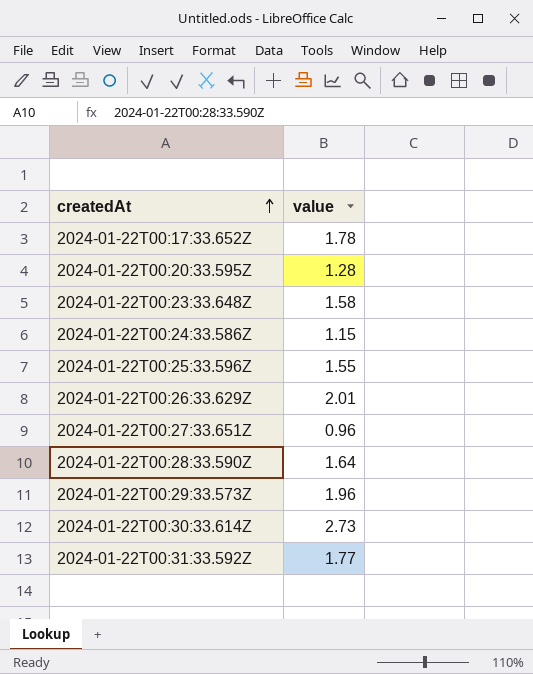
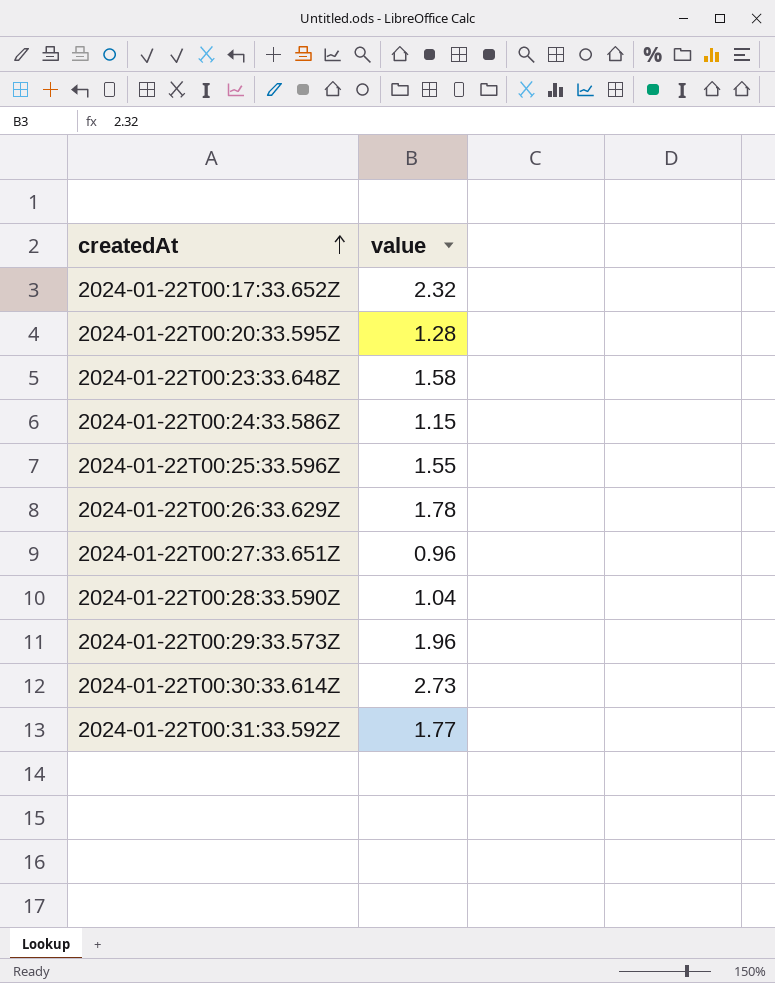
2024-01-22T00:17:33.652Z | value: 1.78 -> 2.32
2024-01-22T00:26:33.629Z | value: 2.01 -> 1.78
2024-01-22T00:28:33.590Z | value: 1.64 -> 1.04

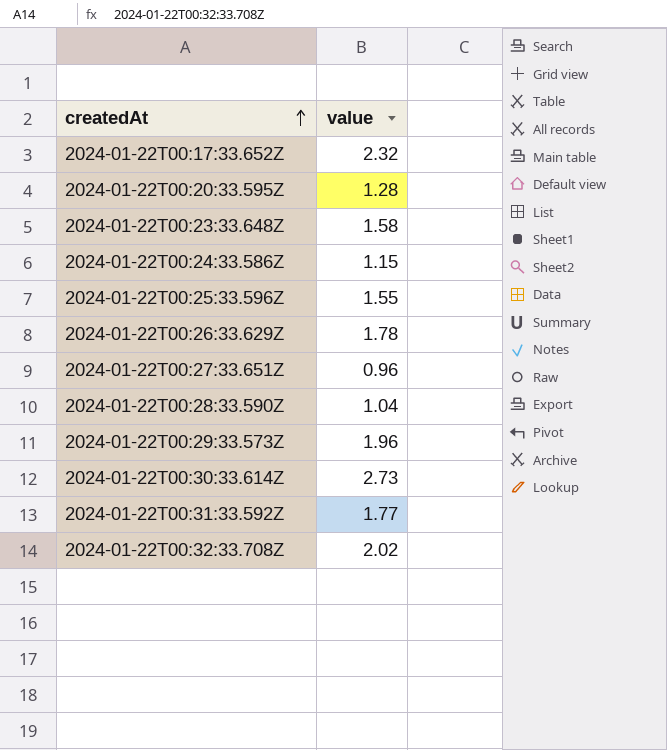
row 2024-01-22T00:32:33.708Z: none -> 2.02

